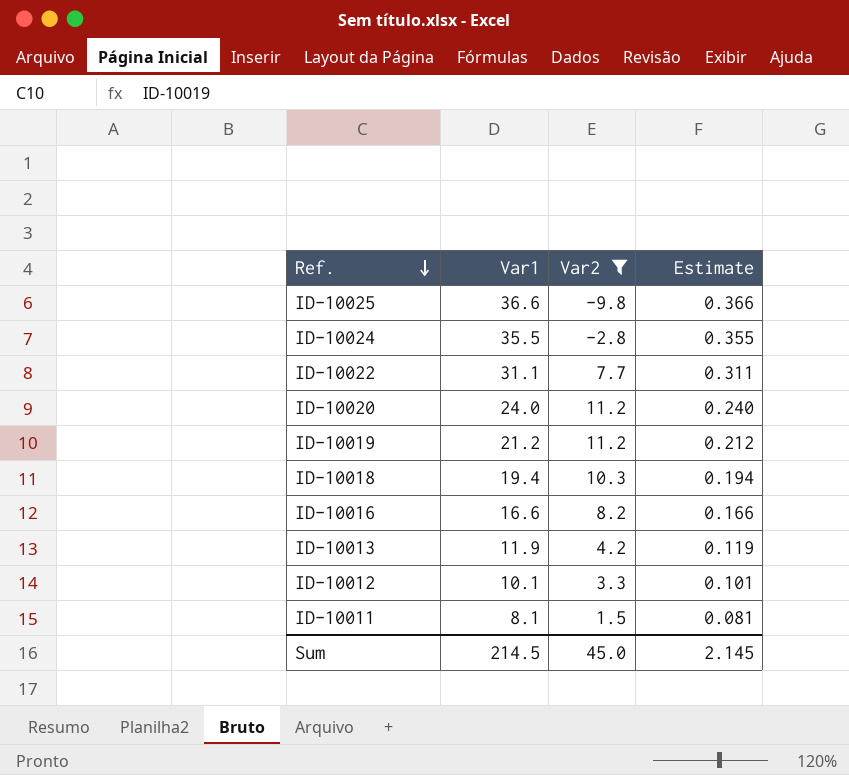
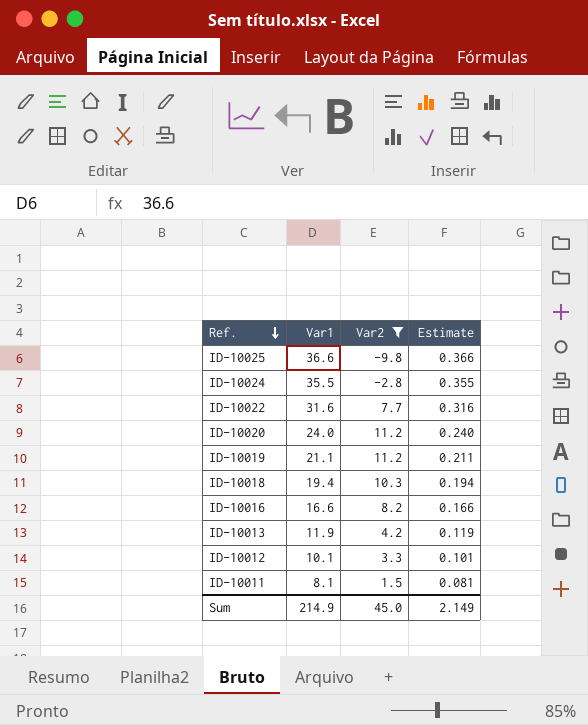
ID-10022 | Var1: 31.1 -> 31.6
ID-10022 | Estimate: 0.311 -> 0.316
ID-10019 | Var1: 21.2 -> 21.1
ID-10019 | Estimate: 0.212 -> 0.211
Sum | Var1: 214.5 -> 214.9
Sum | Estimate: 2.145 -> 2.149

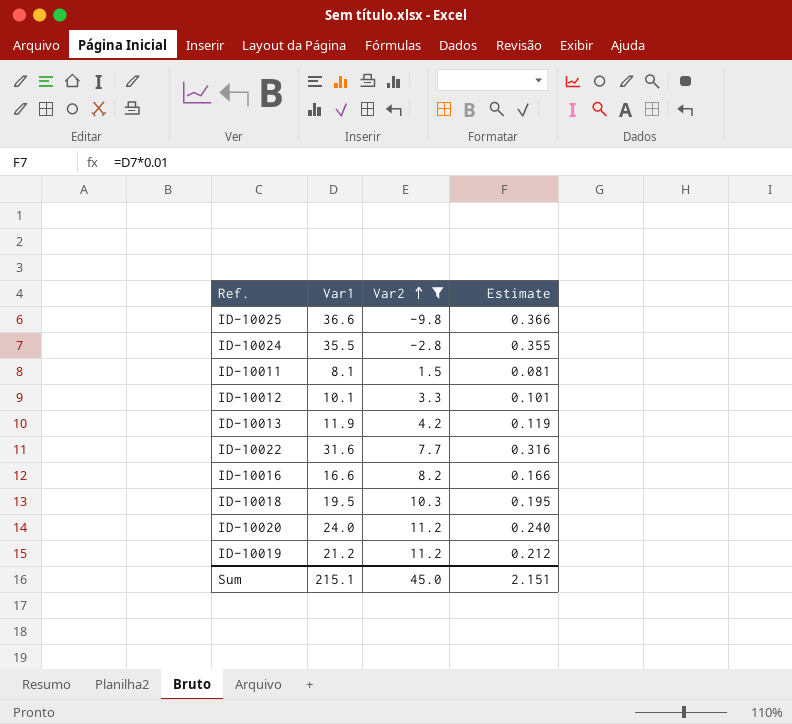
row order: Ref. descending -> Var2 ascending
ID-10018 | Var1: 19.4 -> 19.5
ID-10018 | Estimate: 0.194 -> 0.195
ID-10019 | Var1: 21.1 -> 21.2
ID-10019 | Estimate: 0.211 -> 0.212
Sum | Var1: 214.9 -> 215.1
Sum | Estimate: 2.149 -> 2.151

